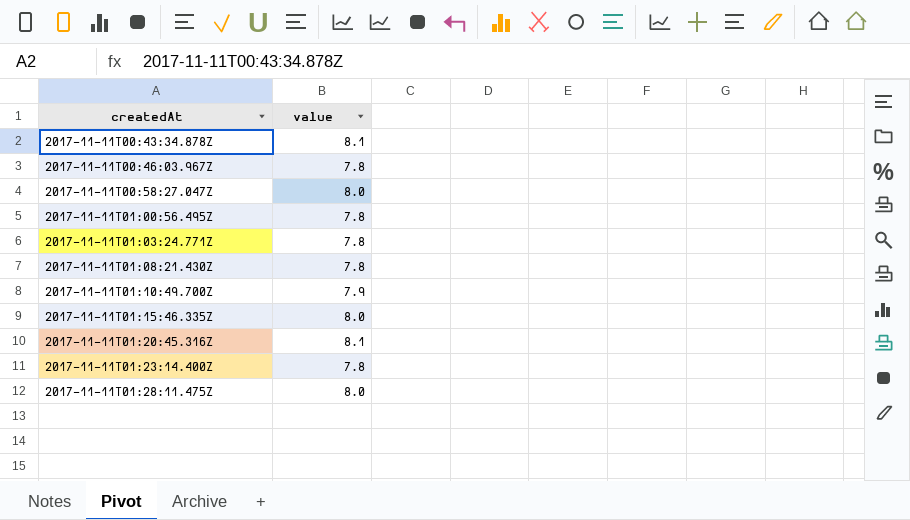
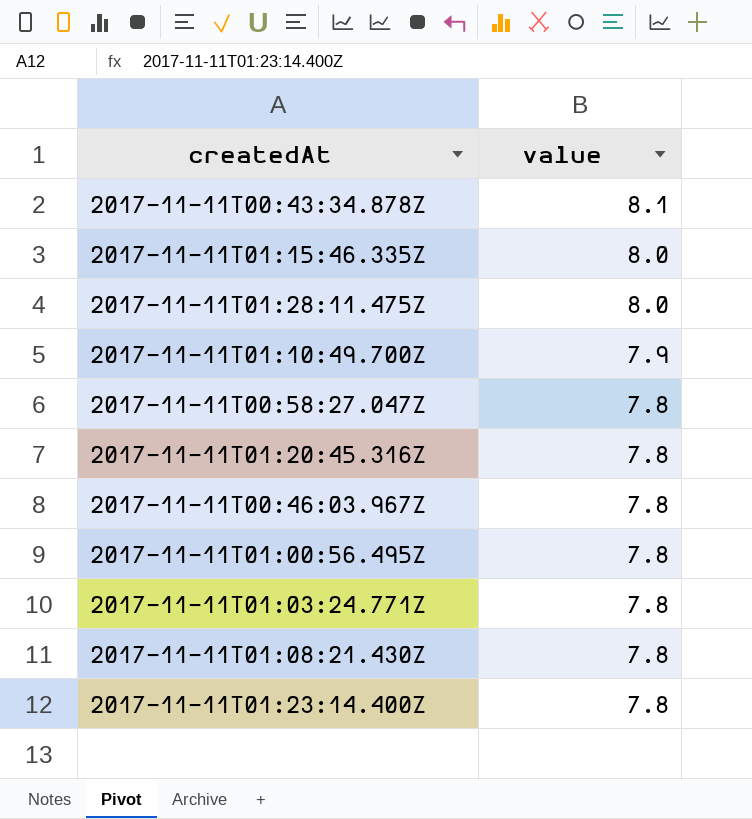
row order: createdAt ascending -> value descending
2017-11-11T00:58:27.047Z | value: 8.0 -> 7.8
2017-11-11T01:20:45.316Z | value: 8.1 -> 7.8

